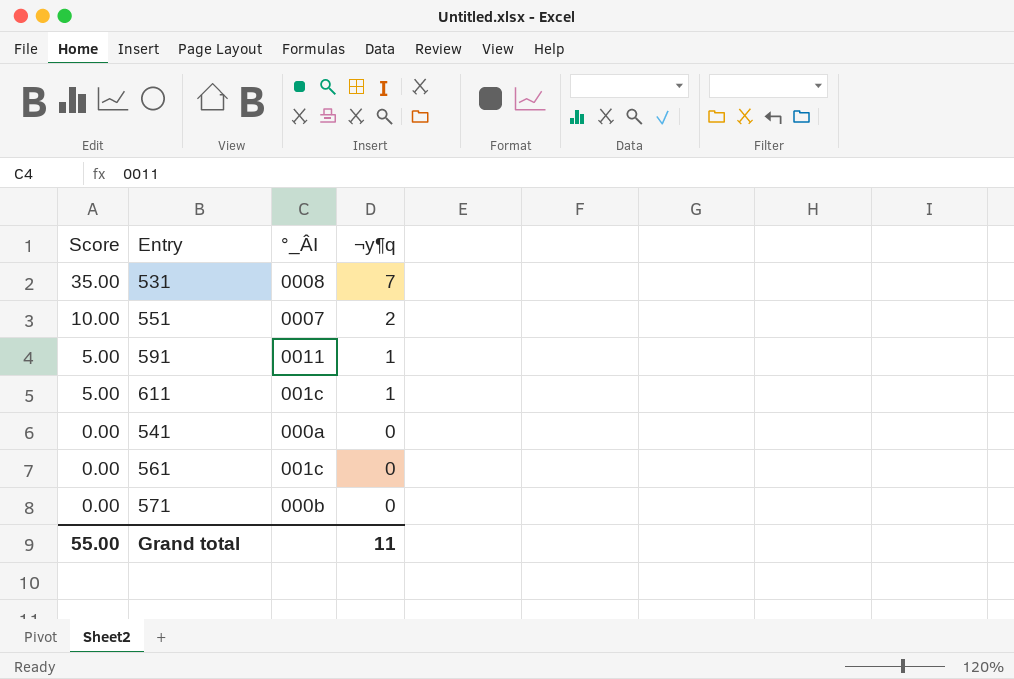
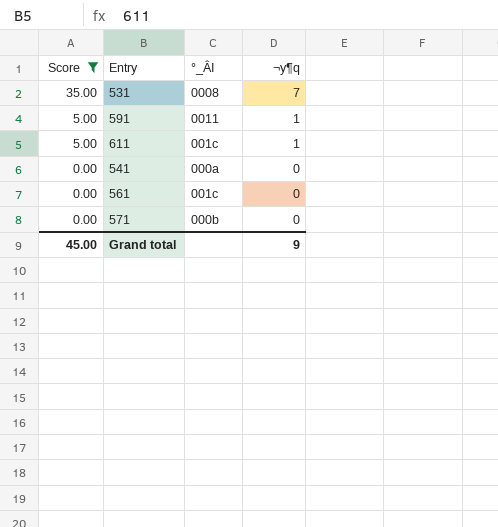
filter: none -> Score != 10.00
Grand total | Score: 55.00 -> 45.00
Grand total | ¬y¶q: 11 -> 9

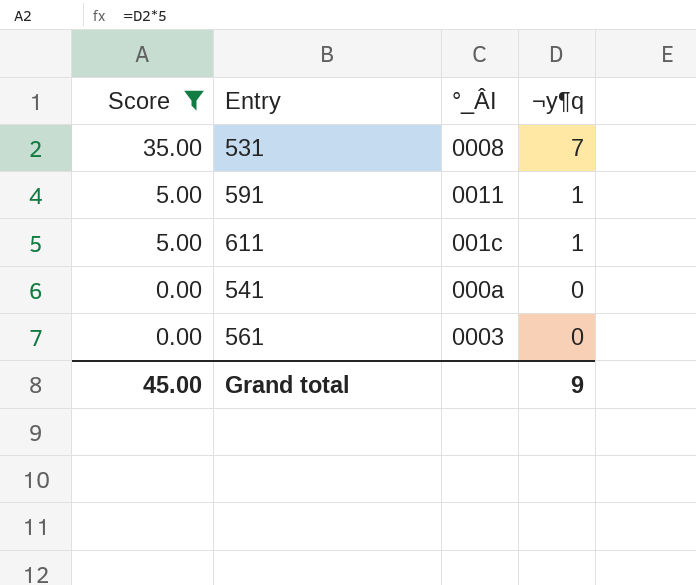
row 571: 0.00 | 000b | 0 -> none
561 | °_ÂI: 001c -> 0003

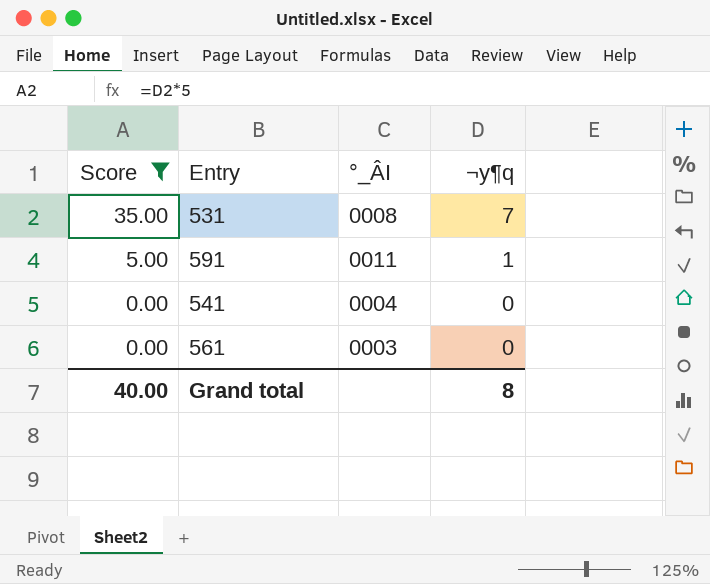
row 611: 5.00 | 001c | 1 -> none
541 | °_ÂI: 000a -> 0004
Grand total | Score: 45.00 -> 40.00
Grand total | ¬y¶q: 9 -> 8

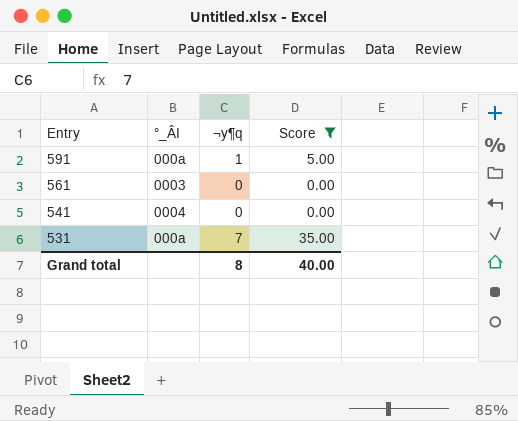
row order: Score descending -> Entry descending
column Score | position: 1 -> 4
591 | °_ÂI: 0011 -> 000a
531 | °_ÂI: 0008 -> 000a

